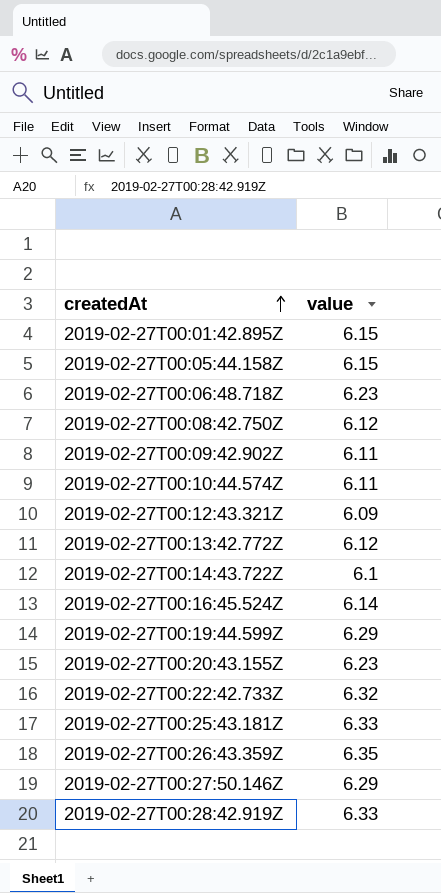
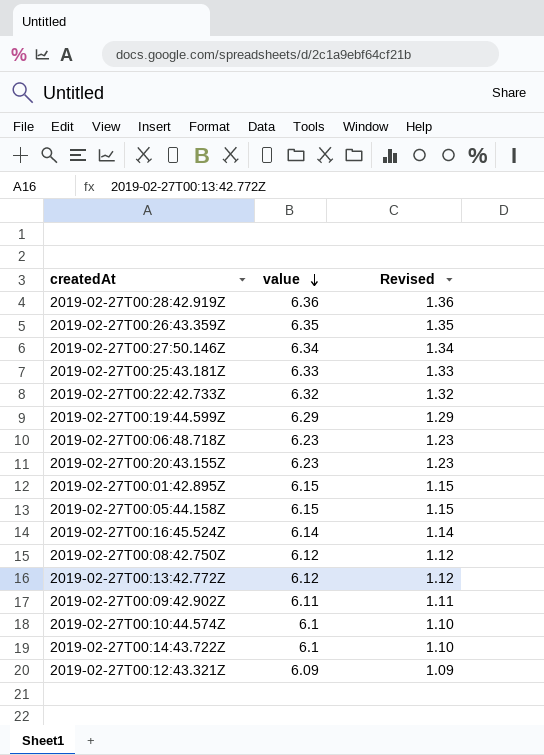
row order: createdAt ascending -> value descending
column Revised | formula: none -> [value] - 5
2019-02-27T00:28:42.919Z | value: 6.33 -> 6.36
2019-02-27T00:27:50.146Z | value: 6.29 -> 6.34
2019-02-27T00:10:44.574Z | value: 6.11 -> 6.1

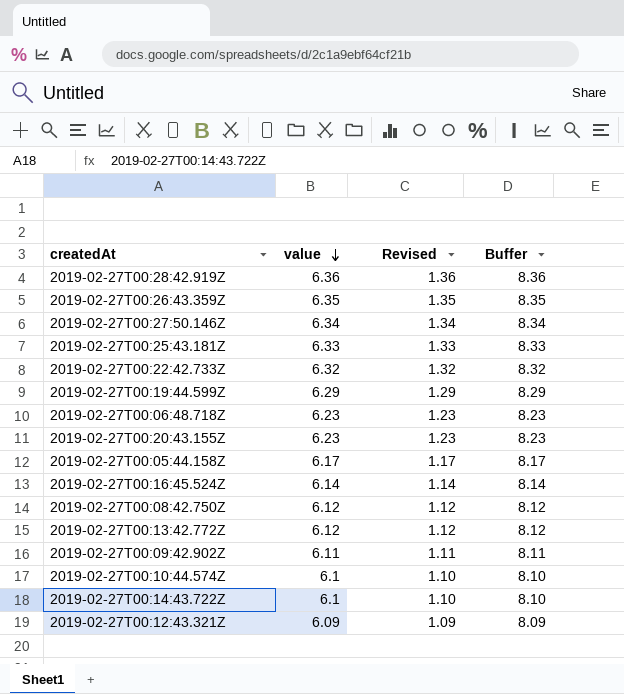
column Buffer | formula: none -> [value] + 2
row 2019-02-27T00:01:42.895Z: 6.15 | 1.15 -> none
2019-02-27T00:05:44.158Z | value: 6.15 -> 6.17
2019-02-27T00:05:44.158Z | Revised: 1.15 -> 1.17

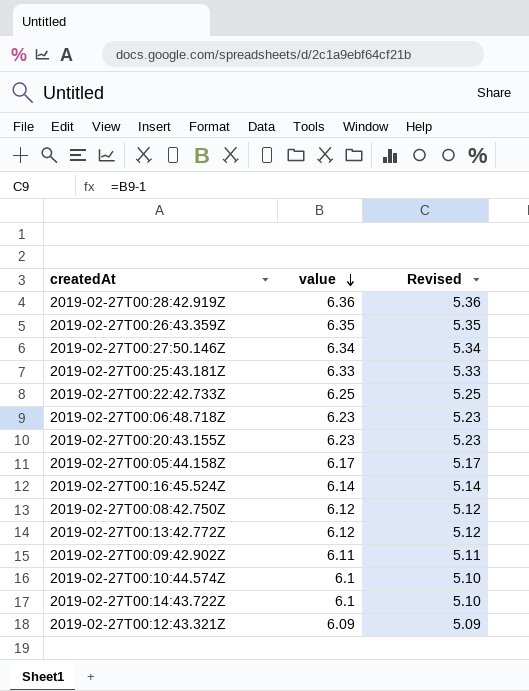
column Buffer | formula: [value] + 2 -> none
column Revised | formula: [value] - 5 -> [value] - 1
row 2019-02-27T00:19:44.599Z: 6.29 | 1.29 | 8.29 -> none
2019-02-27T00:22:42.733Z | value: 6.32 -> 6.25

